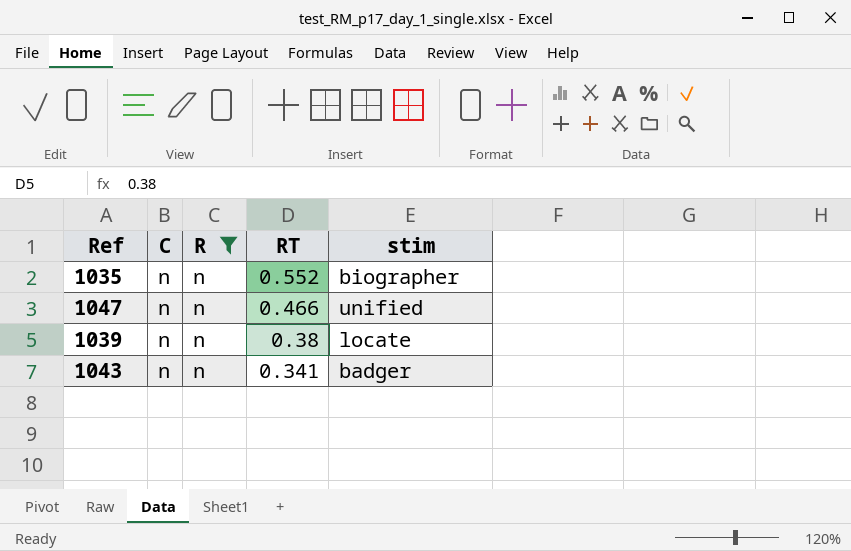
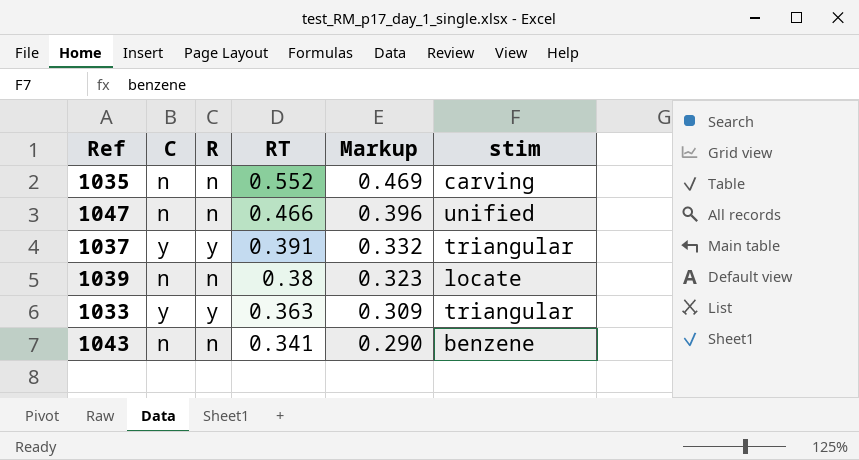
filter: R = n -> none
column Markup | formula: none -> [RT] * 0.85
1035 | stim: biographer -> carving
1043 | stim: badger -> benzene

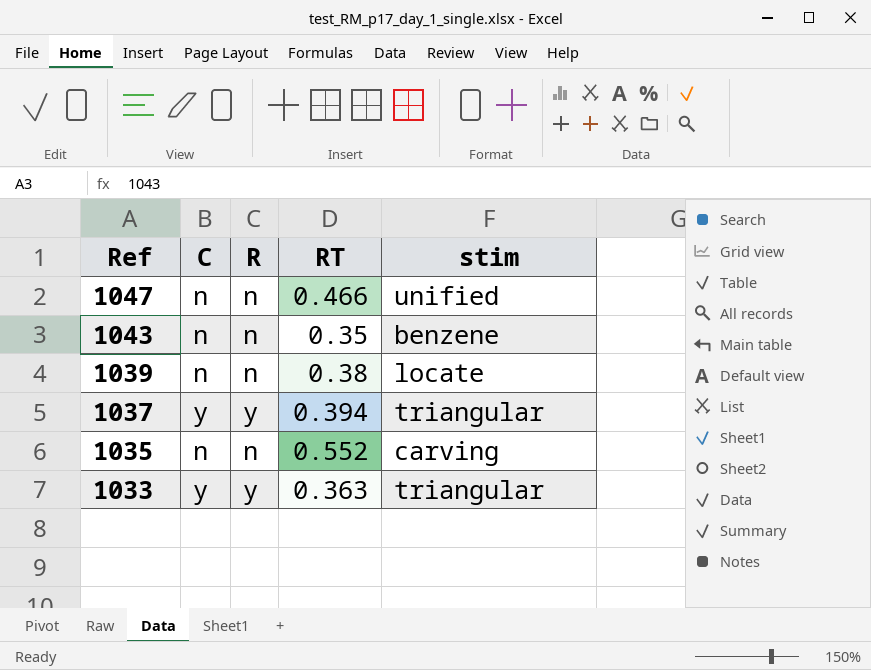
row order: RT descending -> Ref descending
column Markup | formula: [RT] * 0.85 -> none
1043 | RT: 0.341 -> 0.35
1037 | RT: 0.391 -> 0.394

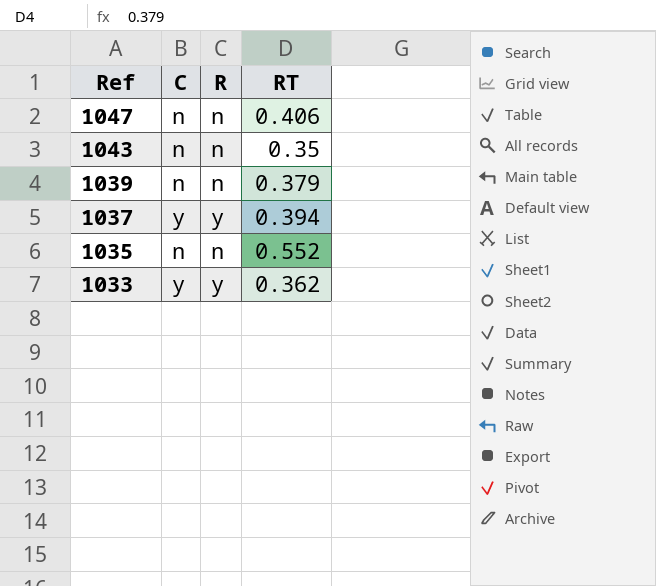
column stim | position: 5 -> none
1047 | RT: 0.466 -> 0.406
1039 | RT: 0.38 -> 0.379
1033 | RT: 0.363 -> 0.362

